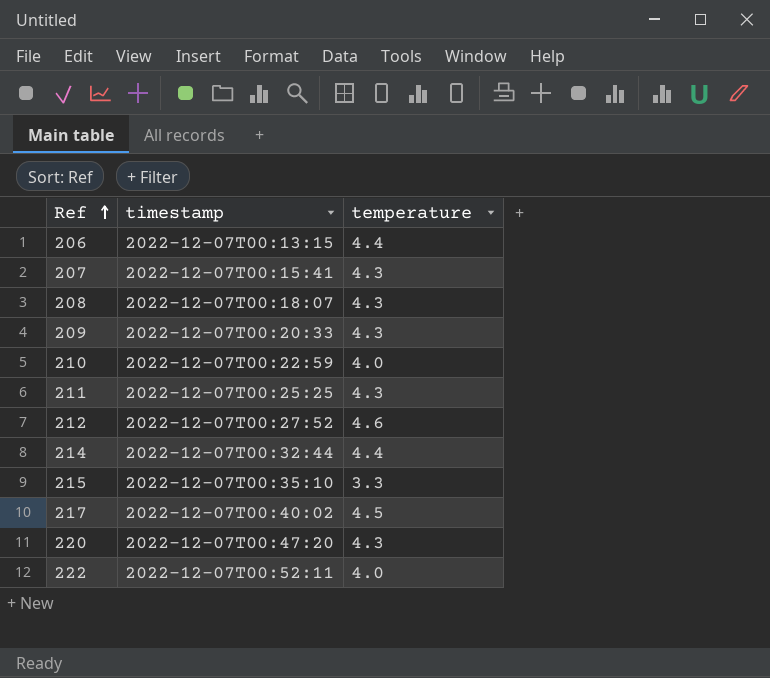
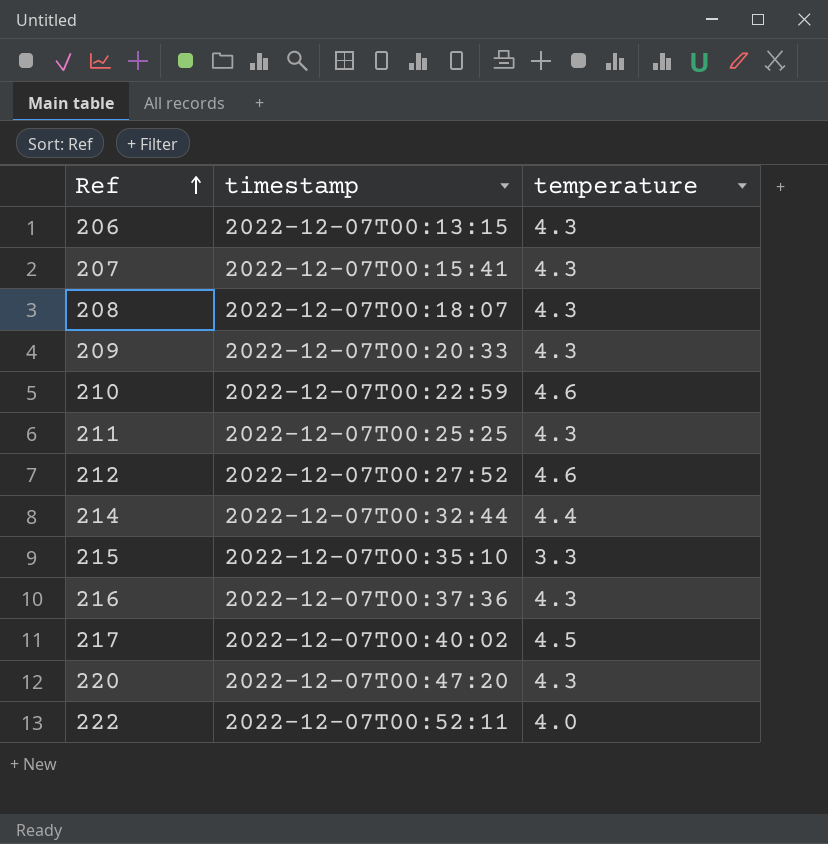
206 | temperature: 4.4 -> 4.3
210 | temperature: 4.0 -> 4.6
row 216: none -> 2022-12-07T00:37:36 | 4.3

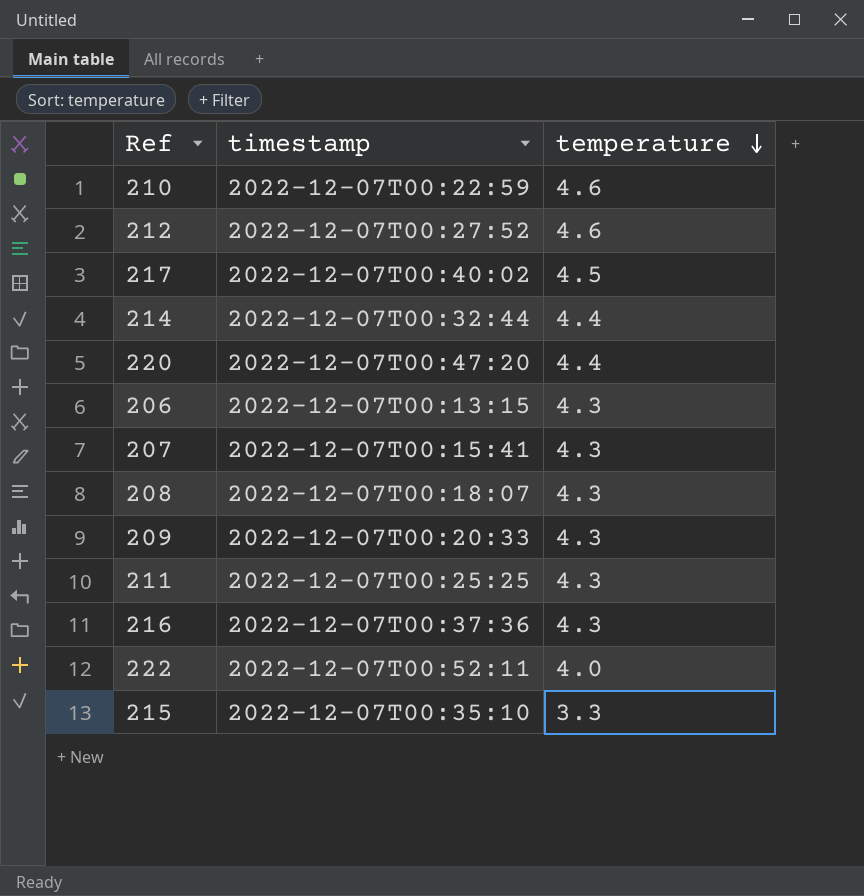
row order: Ref ascending -> temperature descending
220 | temperature: 4.3 -> 4.4

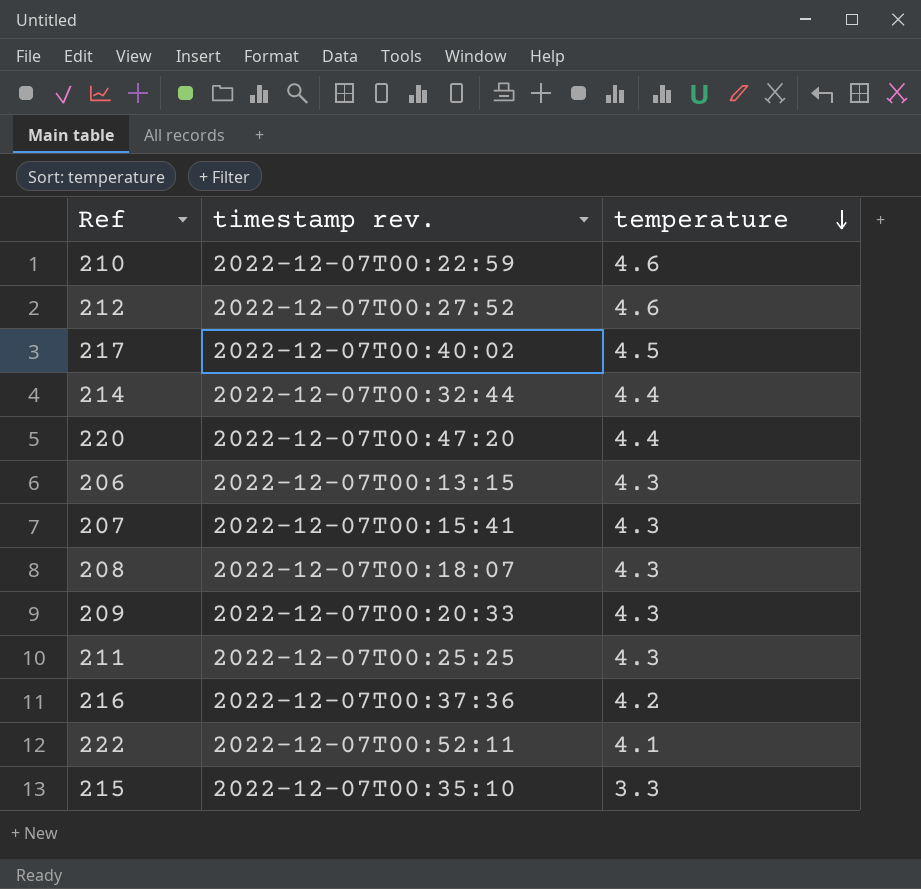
column name: timestamp -> timestamp rev.
216 | temperature: 4.3 -> 4.2
222 | temperature: 4.0 -> 4.1

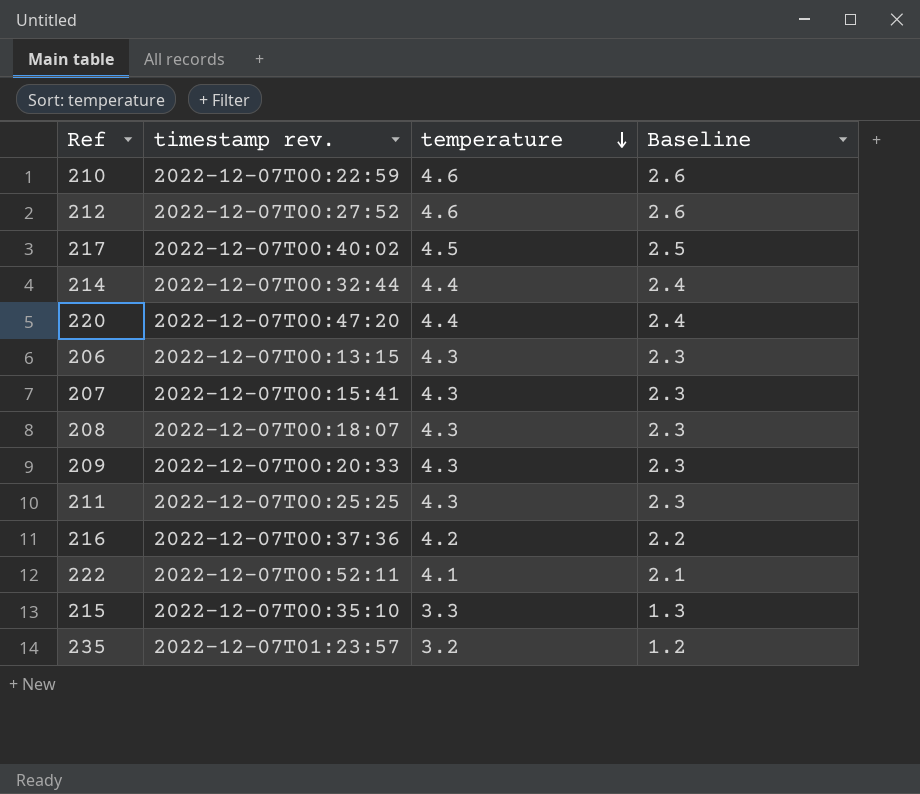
column Baseline | formula: none -> [temperature] - 2
row 235: none -> 2022-12-07T01:23:57 | 3.2 | 1.2

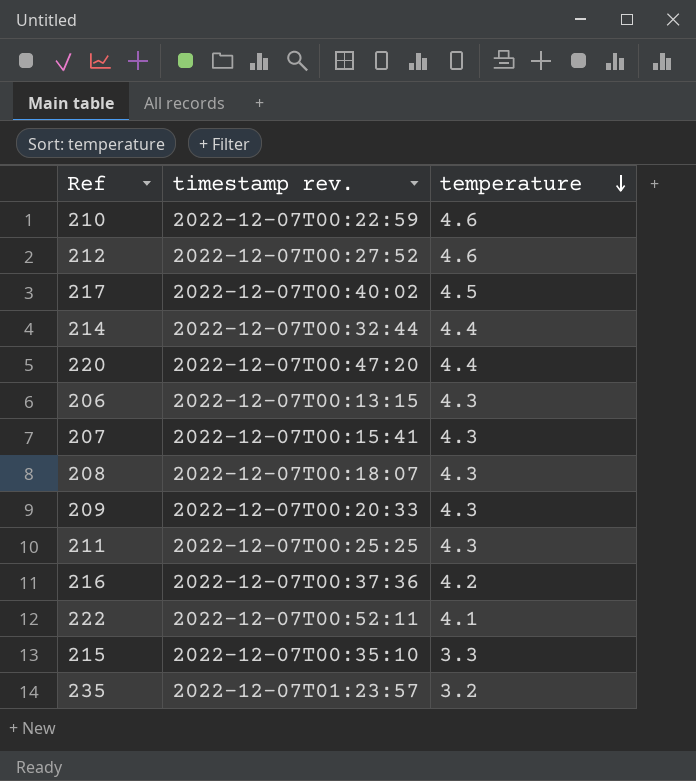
column Baseline | formula: [temperature] - 2 -> none

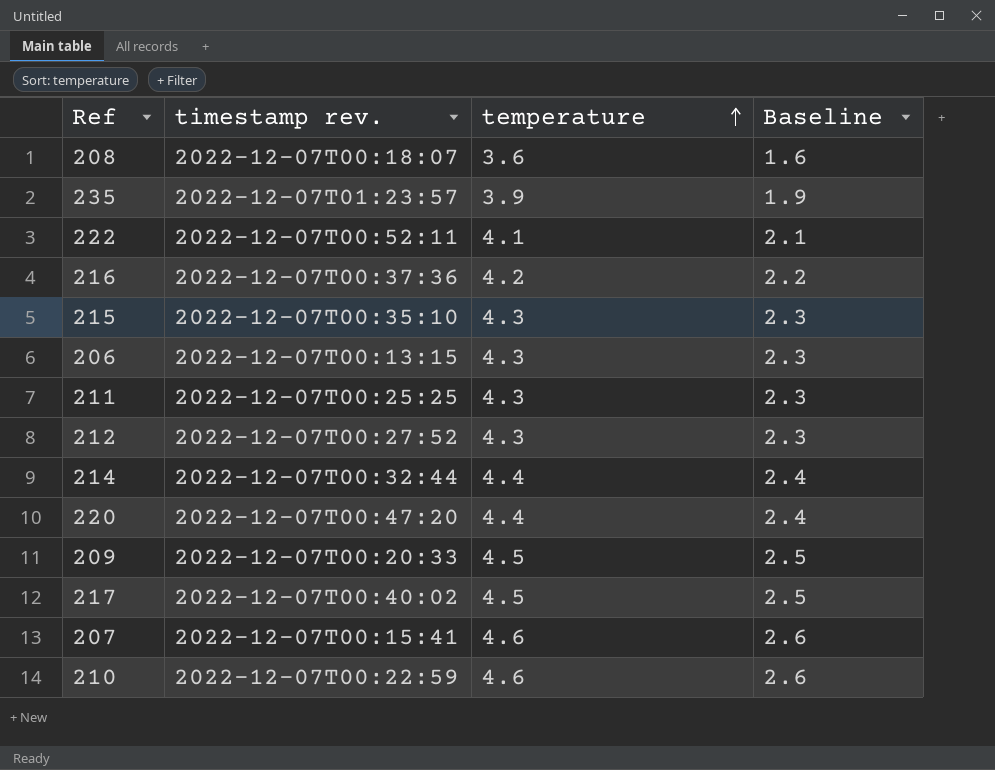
row order: temperature descending -> temperature ascending
column Baseline | formula: none -> [temperature] - 2
208 | temperature: 4.3 -> 3.6
235 | temperature: 3.2 -> 3.9
215 | temperature: 3.3 -> 4.3
212 | temperature: 4.6 -> 4.3
209 | temperature: 4.3 -> 4.5
207 | temperature: 4.3 -> 4.6

